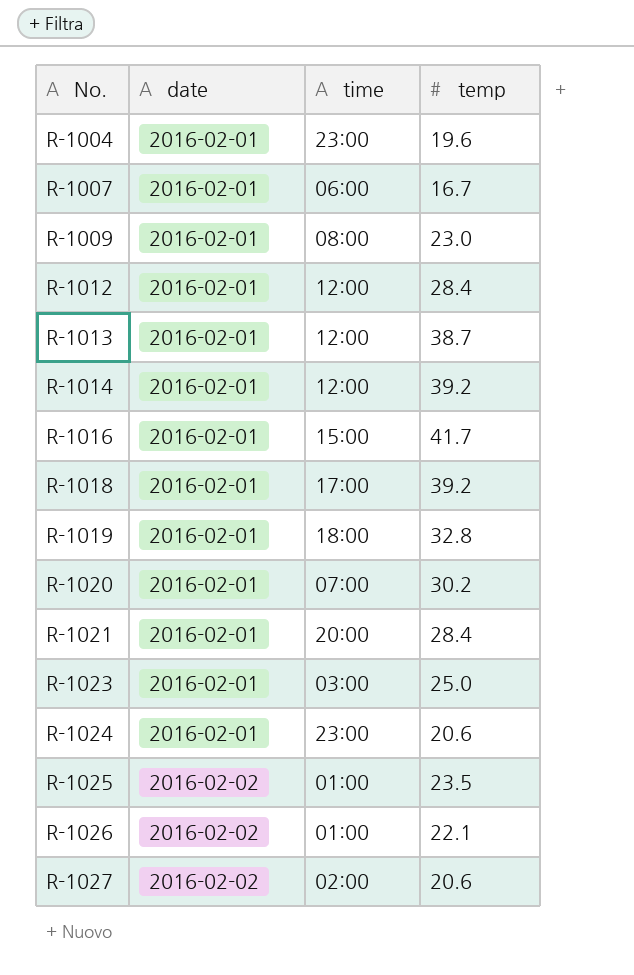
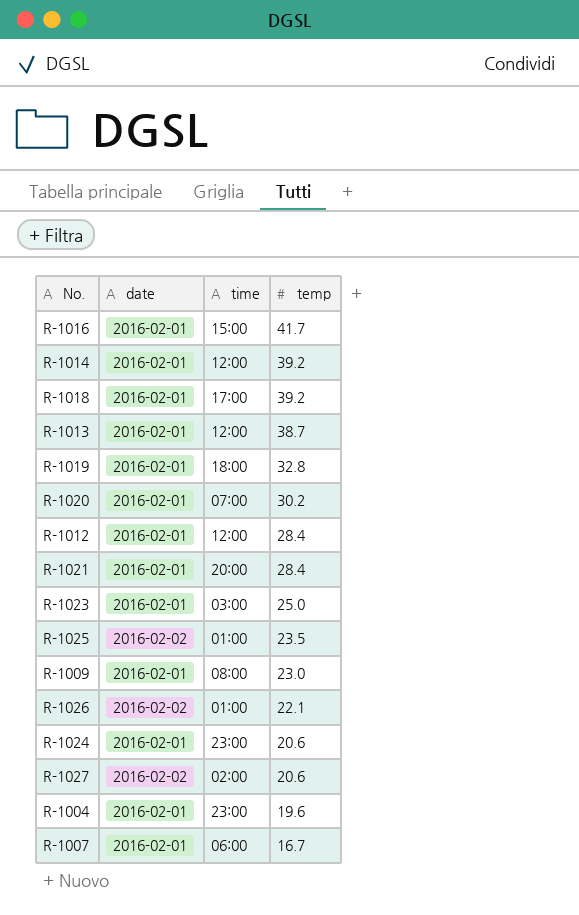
row order: No. ascending -> temp descending

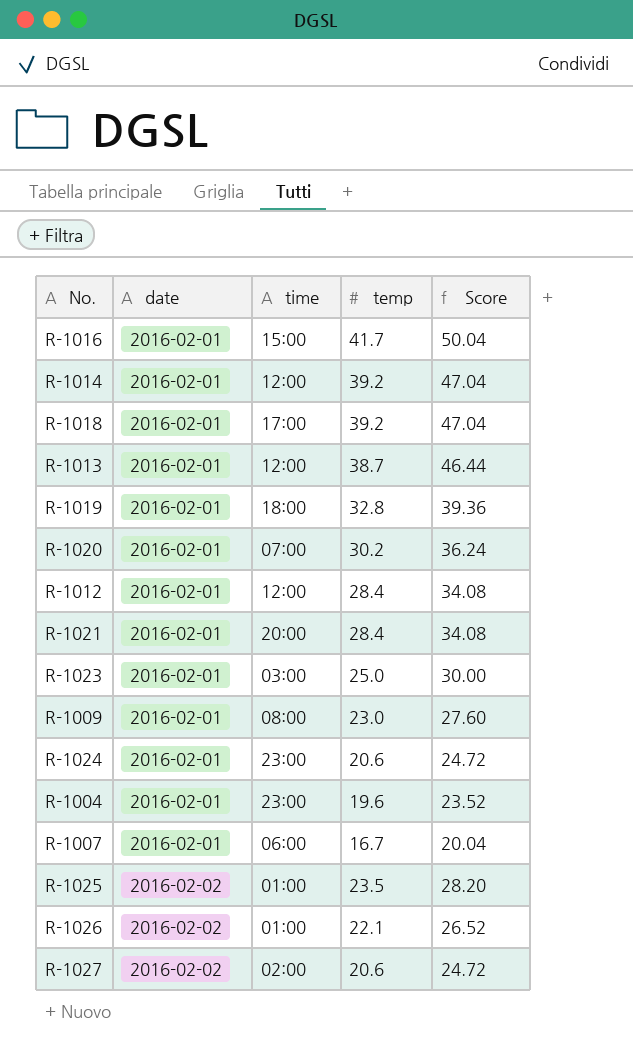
row order: temp descending -> date ascending
column Score | formula: none -> [temp] * 1.2

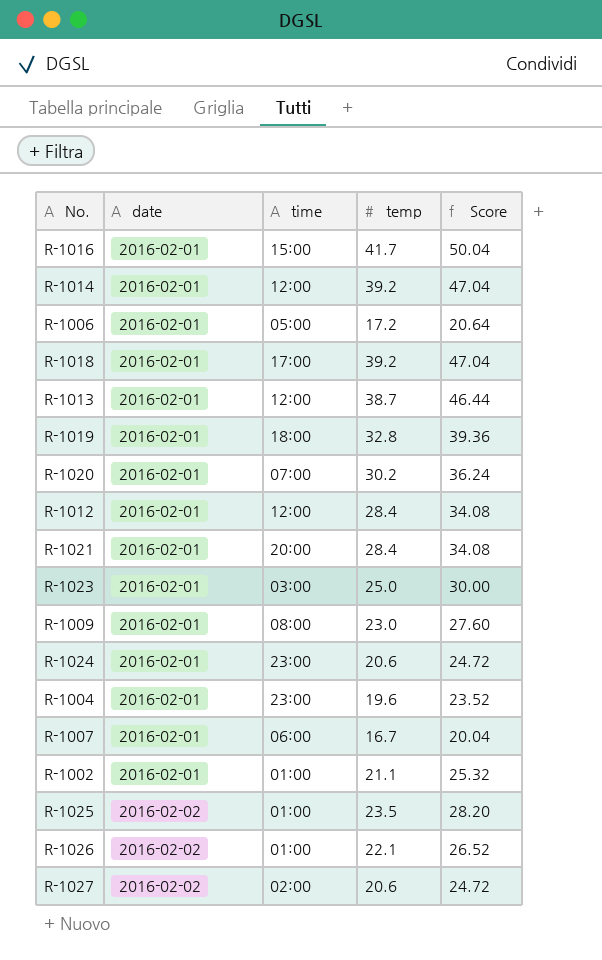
row R-1006: none -> 2016-02-01 | 05:00 | 17.2 | 20.64
row R-1002: none -> 2016-02-01 | 01:00 | 21.1 | 25.32

